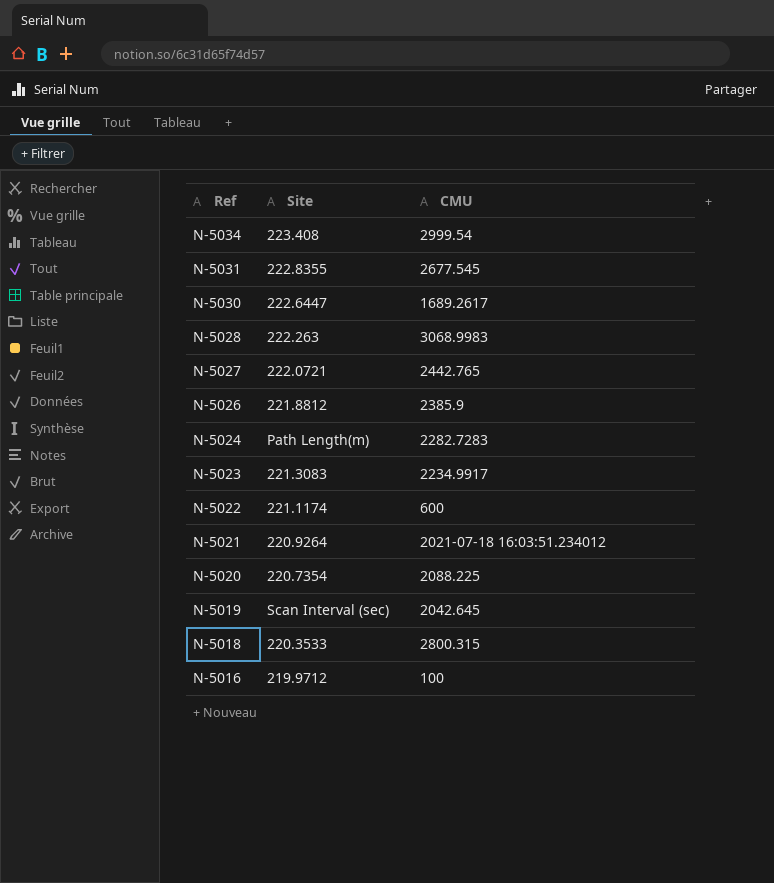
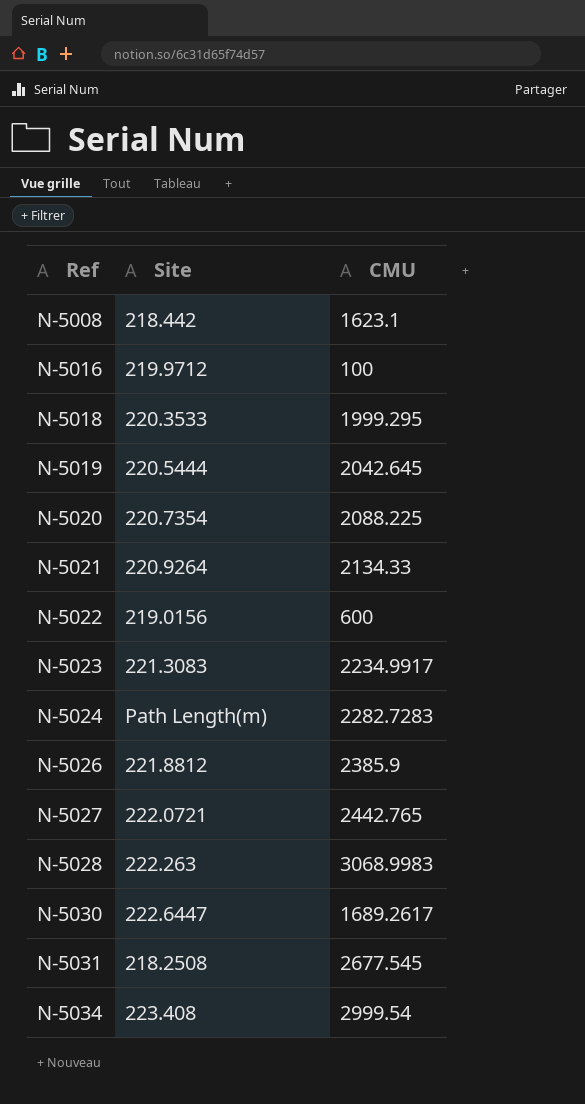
row order: Ref descending -> Ref ascending
row N-5008: none -> 218.442 | 1623.1
N-5018 | CMU: 2800.315 -> 1999.295
N-5019 | Site: Scan Interval (sec) -> 220.5444
N-5021 | CMU: 2021-07-18 16:03:51.234012 -> 2134.33
N-5022 | Site: 221.1174 -> 219.0156
N-5031 | Site: 222.8355 -> 218.2508

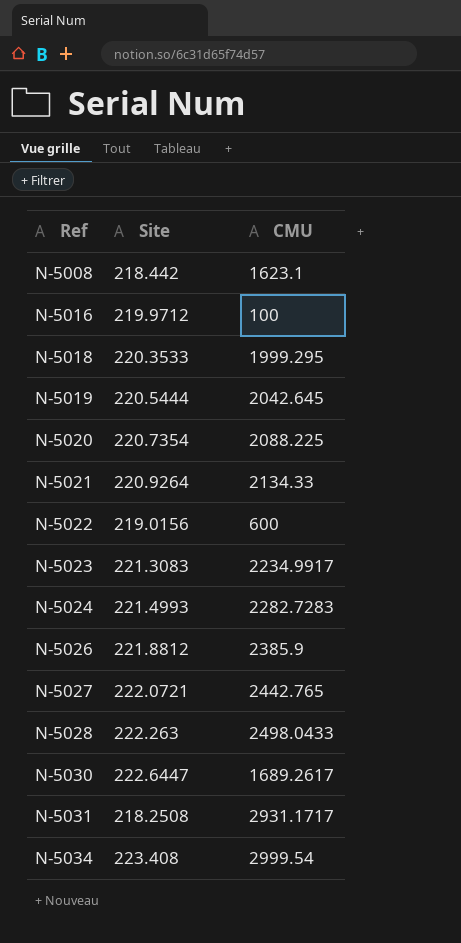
N-5024 | Site: Path Length(m) -> 221.4993
N-5028 | CMU: 3068.9983 -> 2498.0433
N-5031 | CMU: 2677.545 -> 2931.1717

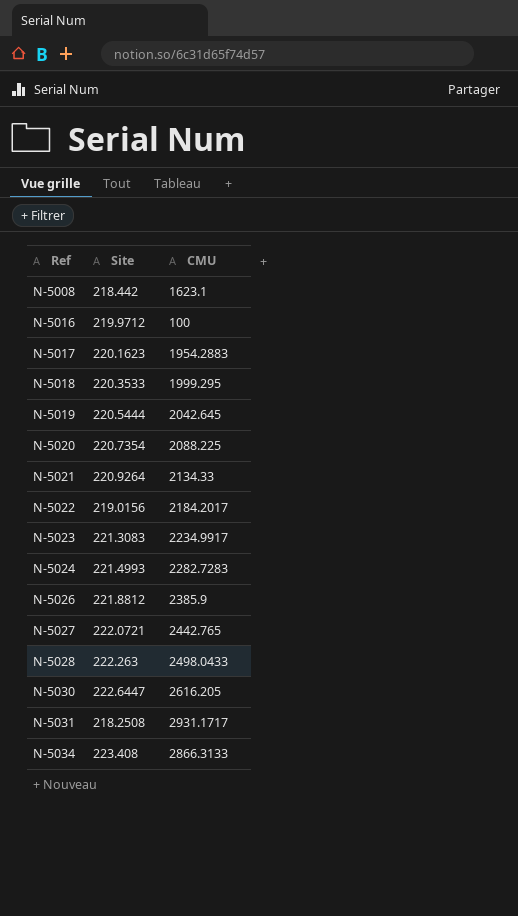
row N-5017: none -> 220.1623 | 1954.2883
N-5022 | CMU: 600 -> 2184.2017
N-5030 | CMU: 1689.2617 -> 2616.205
N-5034 | CMU: 2999.54 -> 2866.3133

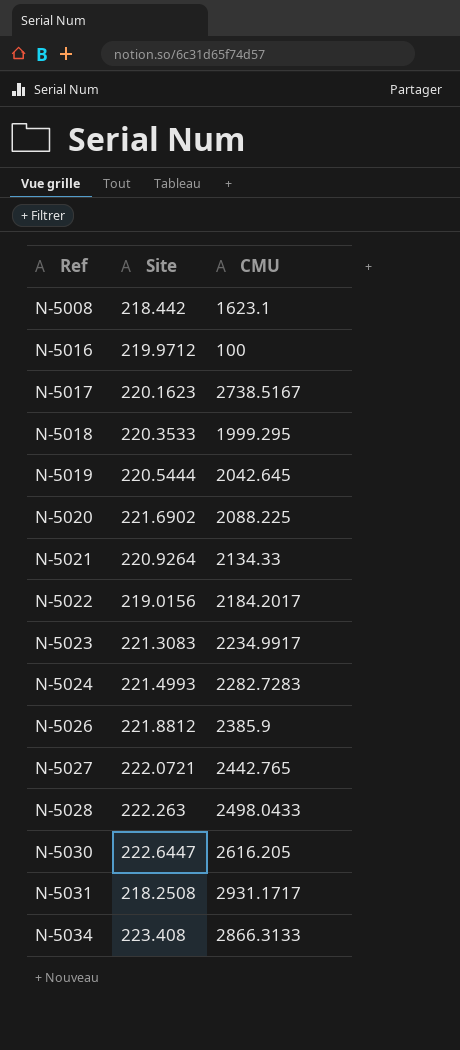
N-5017 | CMU: 1954.2883 -> 2738.5167
N-5020 | Site: 220.7354 -> 221.6902

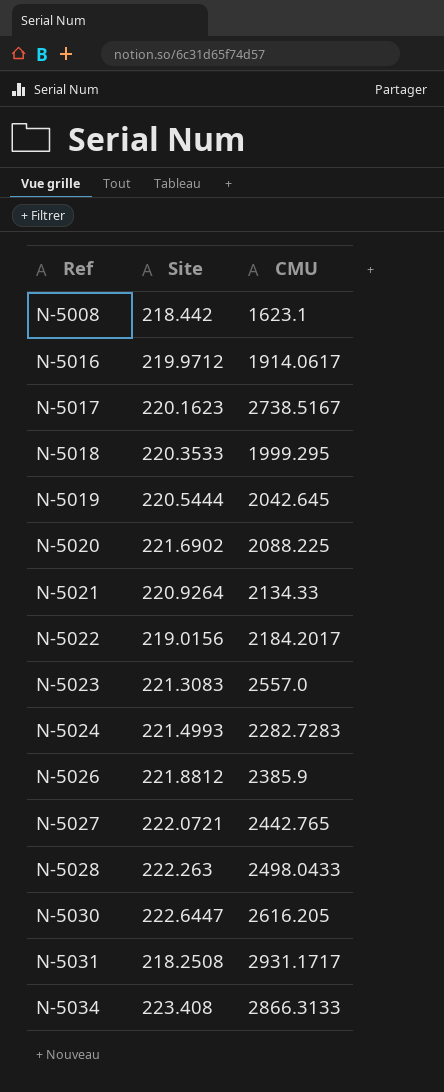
N-5016 | CMU: 100 -> 1914.0617
N-5023 | CMU: 2234.9917 -> 2557.0

